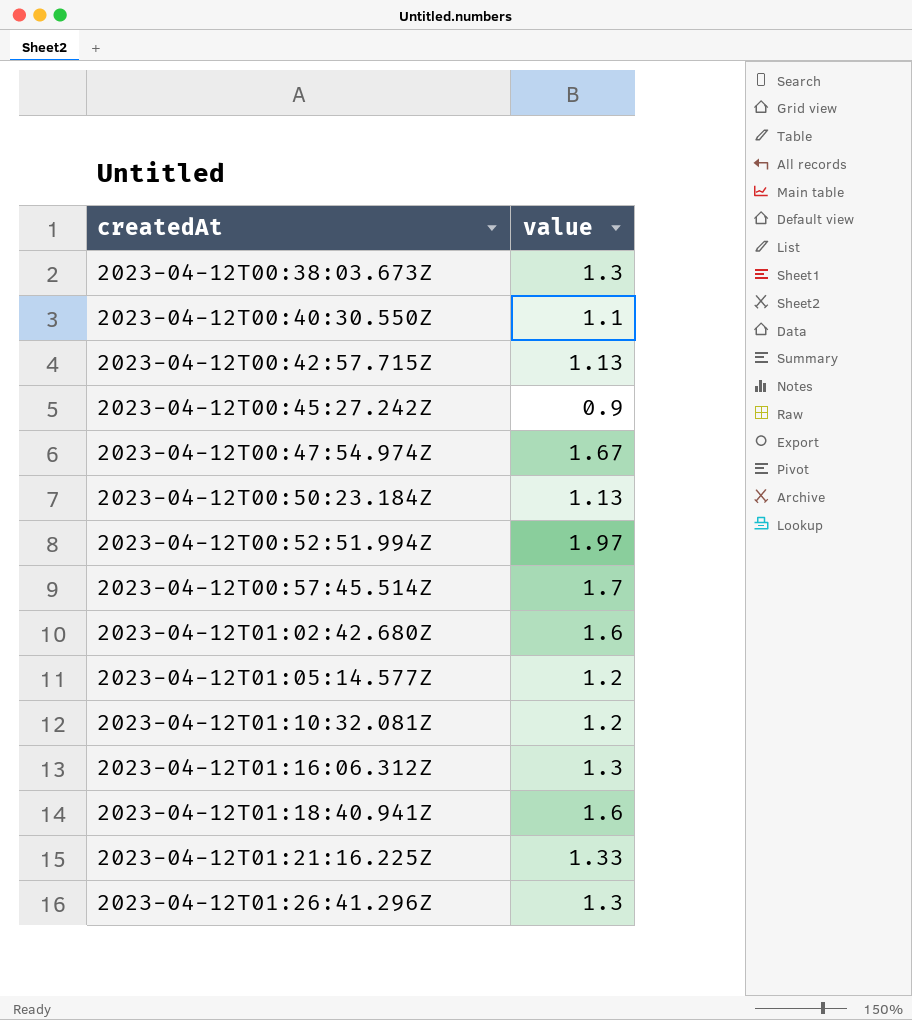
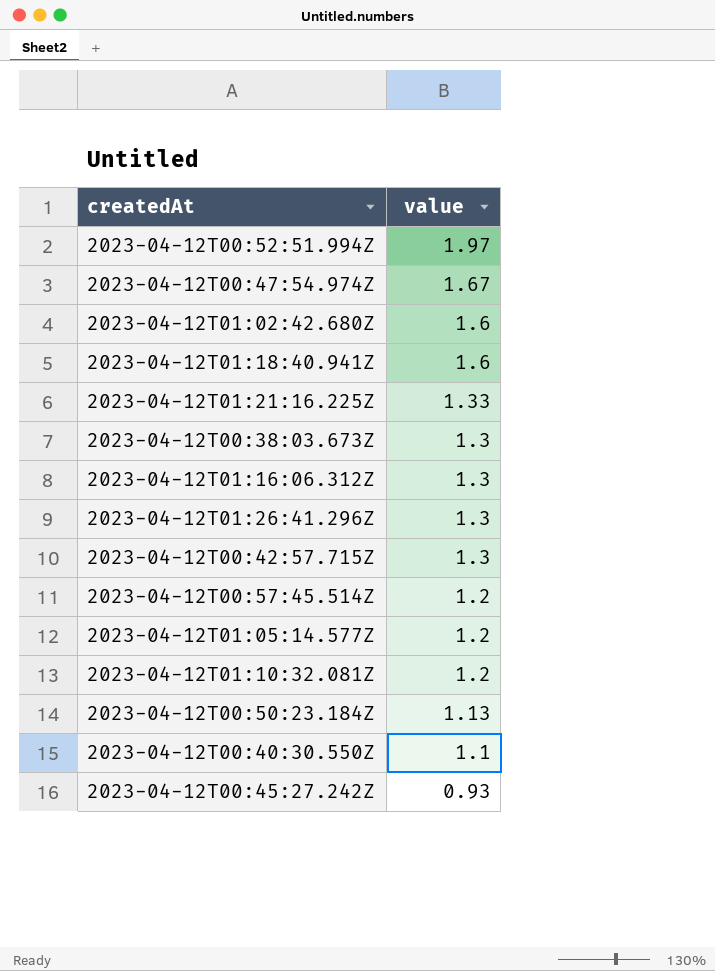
row order: createdAt ascending -> value descending
2023-04-12T00:42:57.715Z | value: 1.13 -> 1.3
2023-04-12T00:57:45.514Z | value: 1.7 -> 1.2
2023-04-12T00:45:27.242Z | value: 0.9 -> 0.93

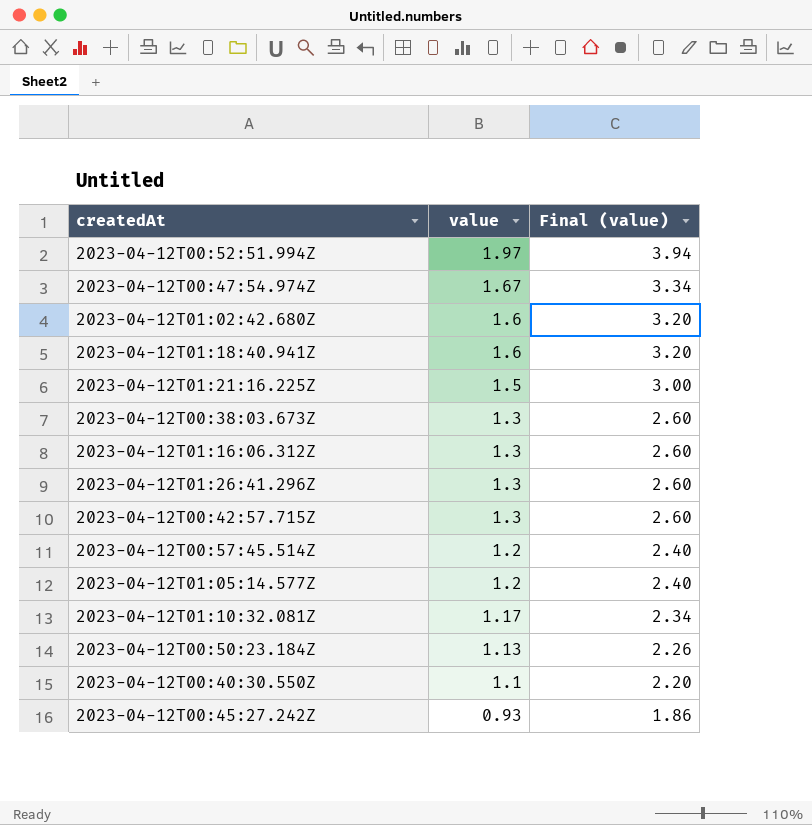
column Final (value) | formula: none -> [value] * 2
2023-04-12T01:21:16.225Z | value: 1.33 -> 1.5
2023-04-12T01:10:32.081Z | value: 1.2 -> 1.17

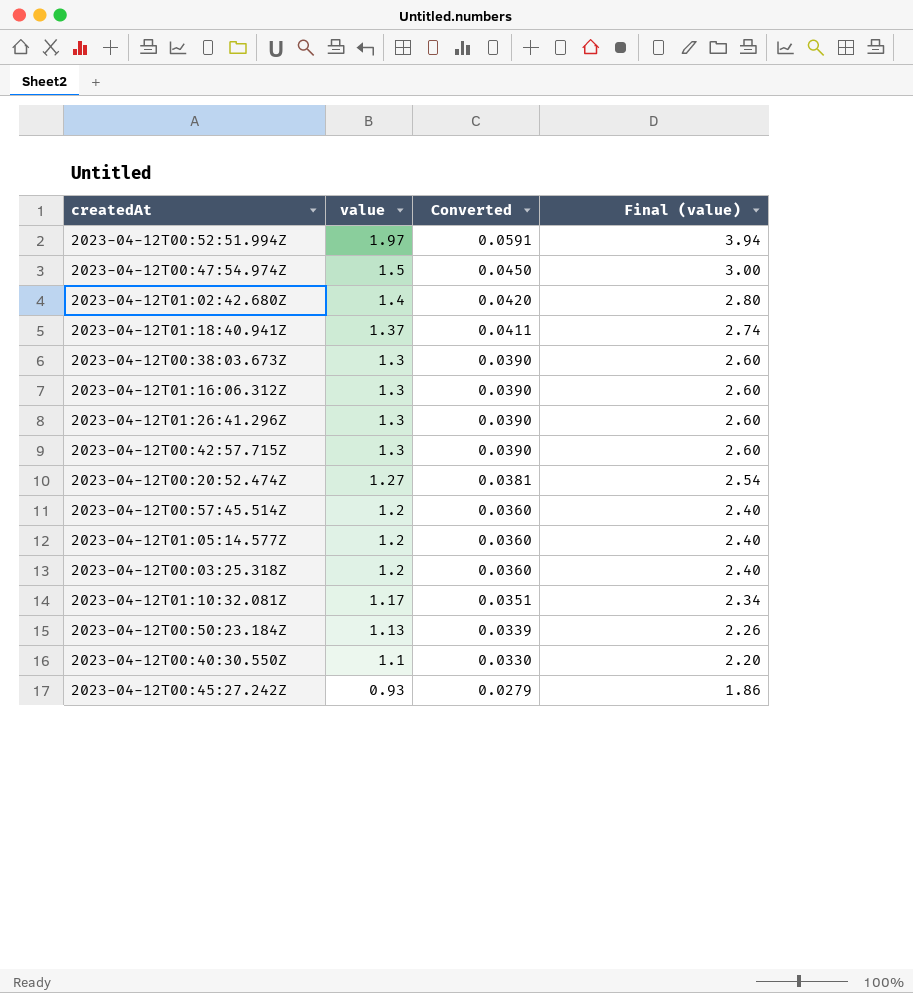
column Converted | formula: none -> [value] * 0.03
row 2023-04-12T01:21:16.225Z: 1.5 | 3.00 -> none
2023-04-12T00:47:54.974Z | value: 1.67 -> 1.5
2023-04-12T00:47:54.974Z | Final (value): 3.34 -> 3.00
2023-04-12T01:02:42.680Z | value: 1.6 -> 1.4
2023-04-12T01:02:42.680Z | Final (value): 3.20 -> 2.80
2023-04-12T01:18:40.941Z | value: 1.6 -> 1.37
2023-04-12T01:18:40.941Z | Final (value): 3.20 -> 2.74
row 2023-04-12T00:20:52.474Z: none -> 1.27 | 0.0381 | 2.54
row 2023-04-12T00:03:25.318Z: none -> 1.2 | 0.0360 | 2.40

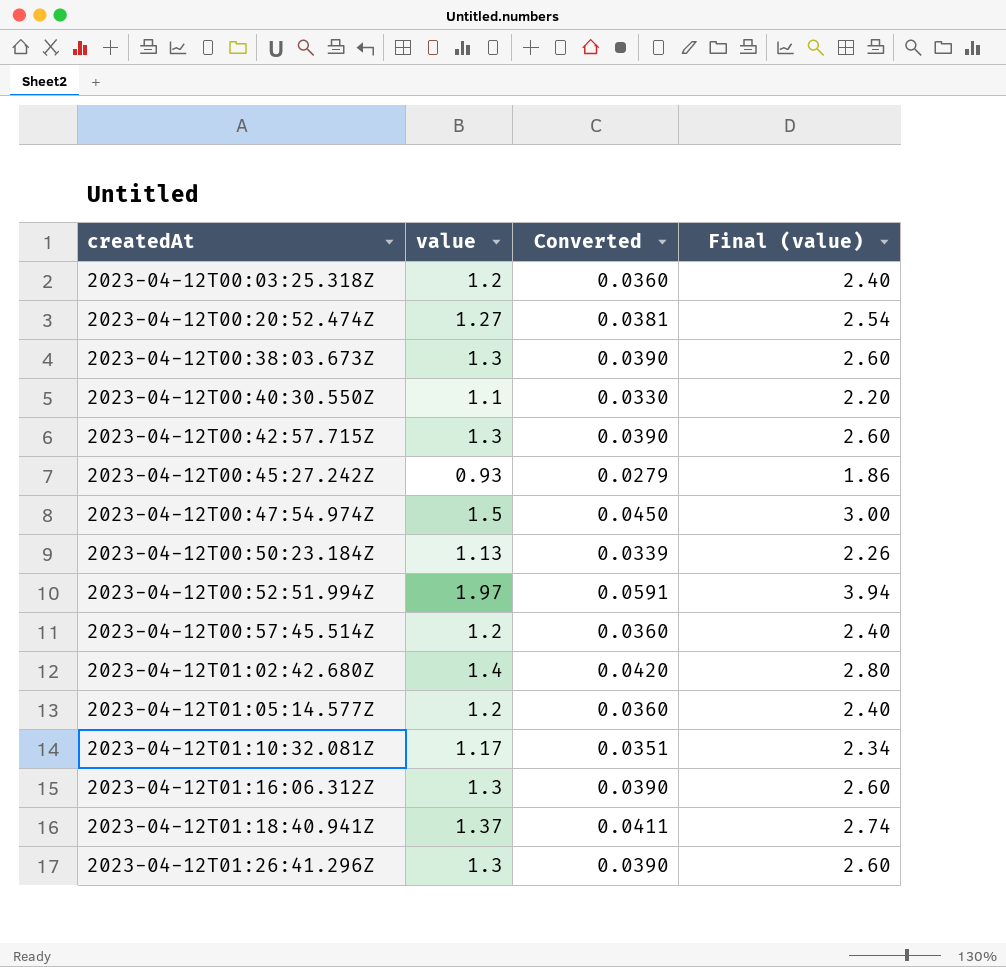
row order: value descending -> createdAt ascending

